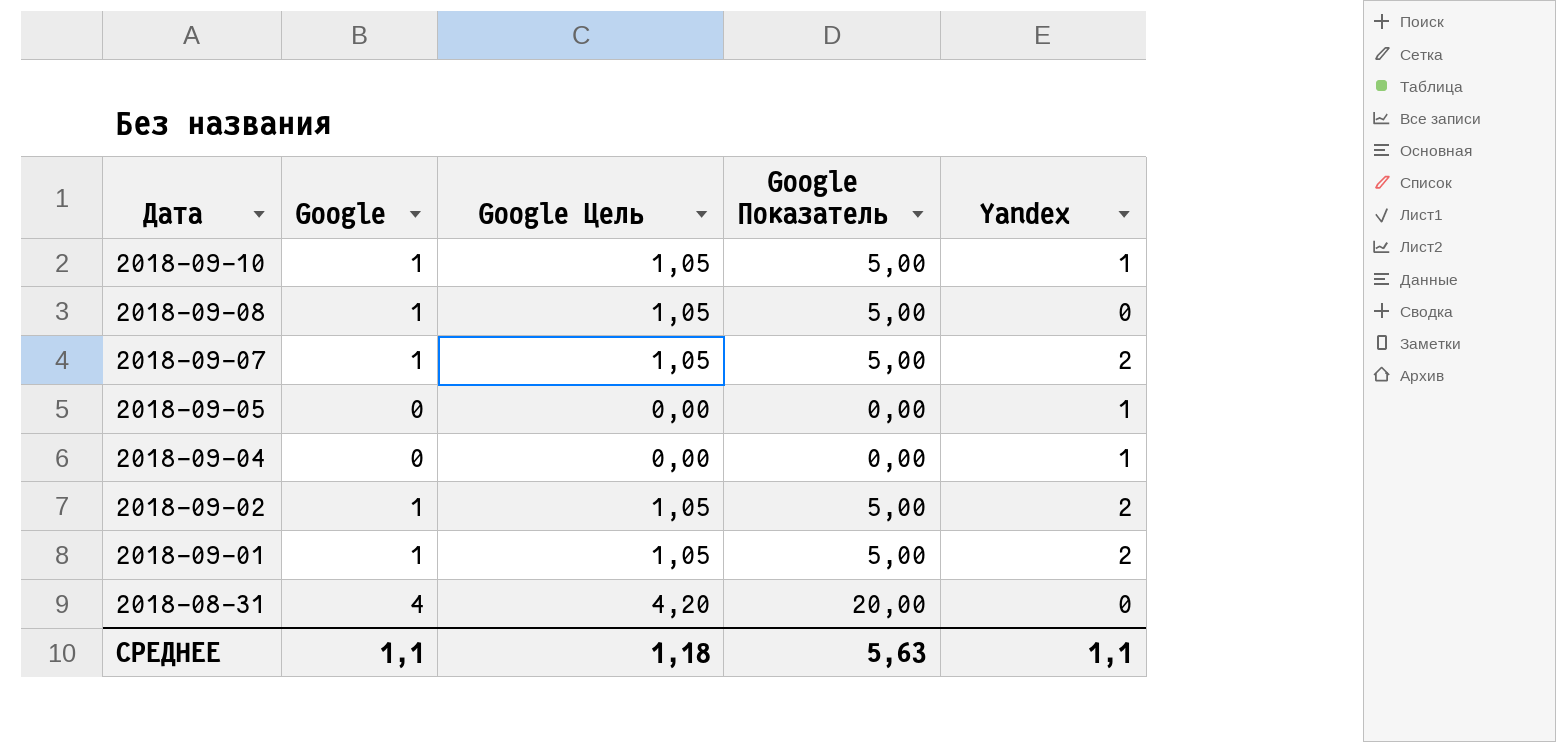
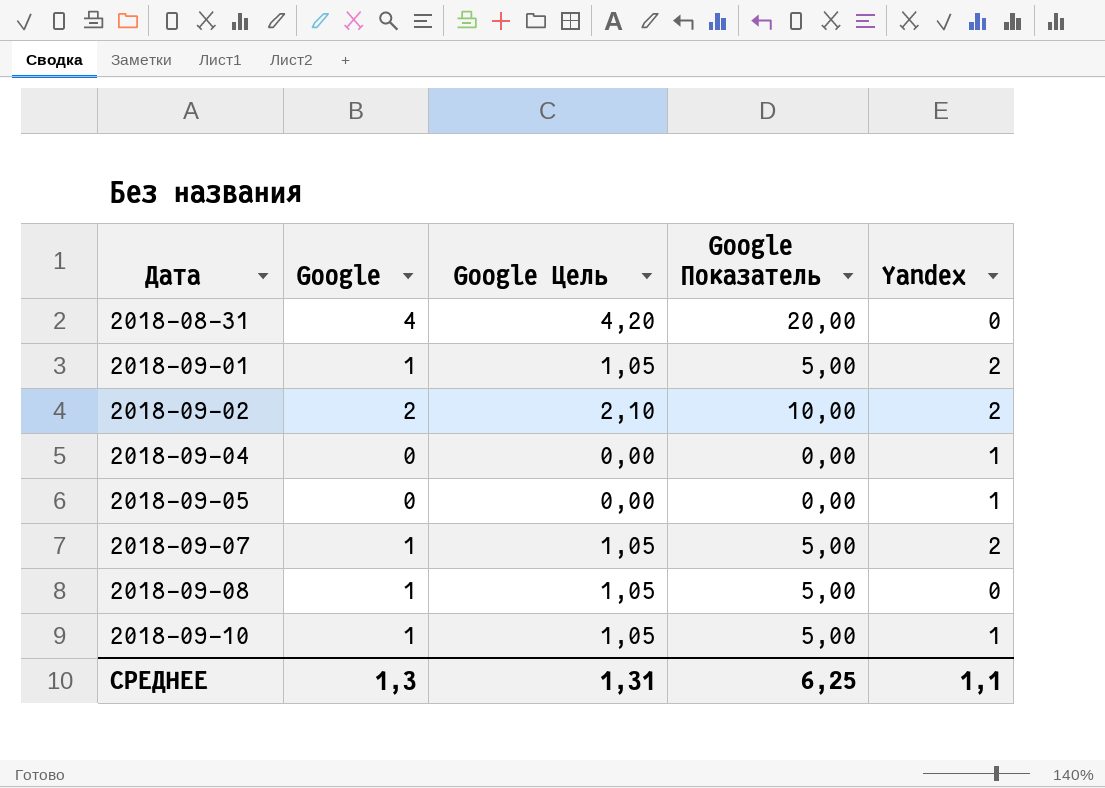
row order: Дата descending -> Дата ascending
2018-09-02 | Google: 1 -> 2
2018-09-02 | Google Цель: 1,05 -> 2,10
2018-09-02 | Google Показатель: 5,00 -> 10,00
СРЕДНЕЕ | Google: 1,1 -> 1,3
СРЕДНЕЕ | Google Цель: 1,18 -> 1,31
СРЕДНЕЕ | Google Показатель: 5,63 -> 6,25

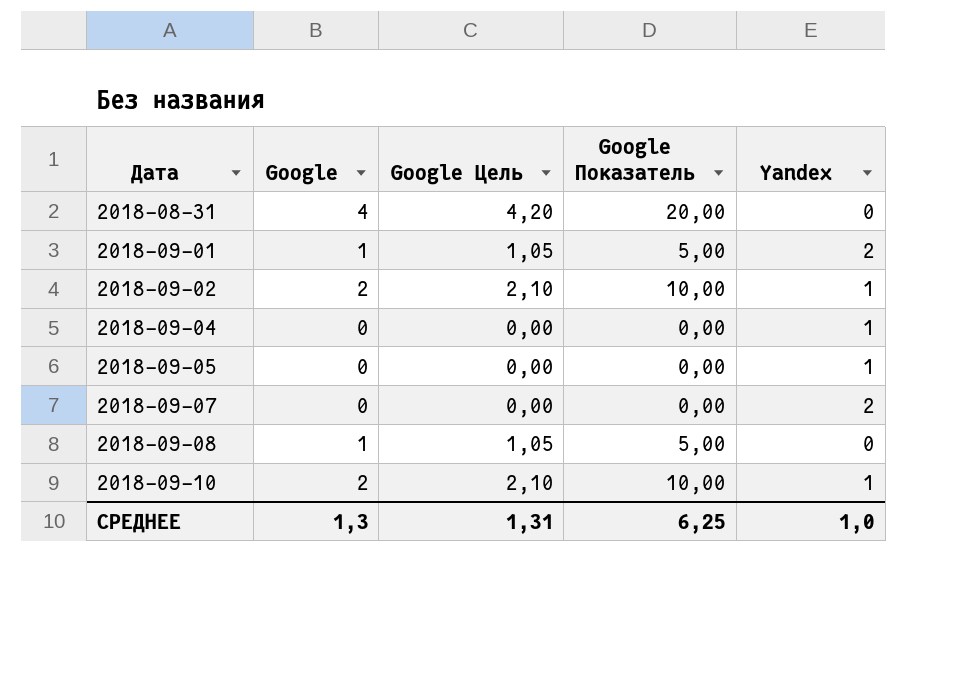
2018-09-02 | Yandex: 2 -> 1
2018-09-07 | Google: 1 -> 0
2018-09-07 | Google Цель: 1,05 -> 0,00
2018-09-07 | Google Показатель: 5,00 -> 0,00
2018-09-10 | Google: 1 -> 2
2018-09-10 | Google Цель: 1,05 -> 2,10
2018-09-10 | Google Показатель: 5,00 -> 10,00
СРЕДНЕЕ | Yandex: 1,1 -> 1,0

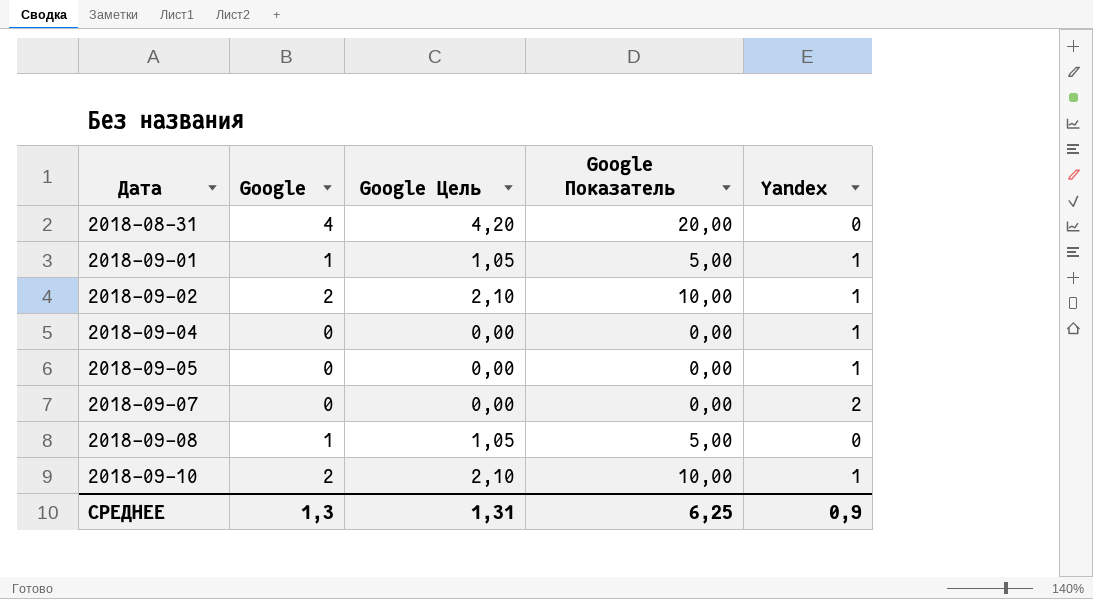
2018-09-01 | Yandex: 2 -> 1
СРЕДНЕЕ | Yandex: 1,0 -> 0,9

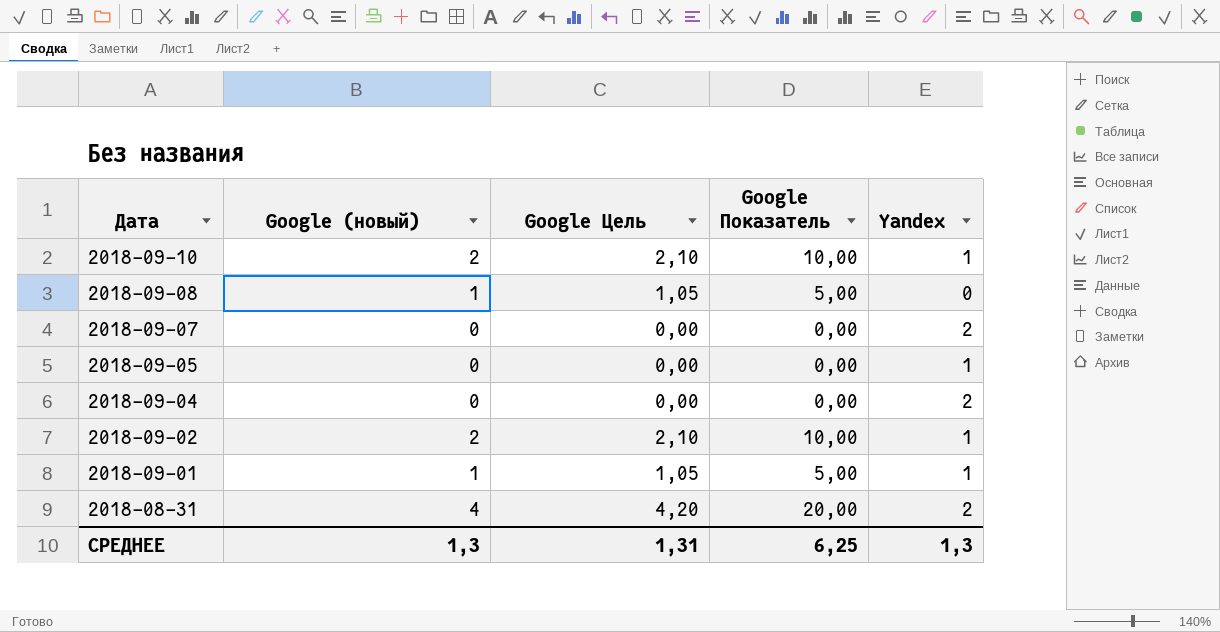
row order: Дата ascending -> Дата descending
column name: Google -> Google (новый)
2018-09-04 | Yandex: 1 -> 2
2018-08-31 | Yandex: 0 -> 2
СРЕДНЕЕ | Yandex: 0,9 -> 1,3

